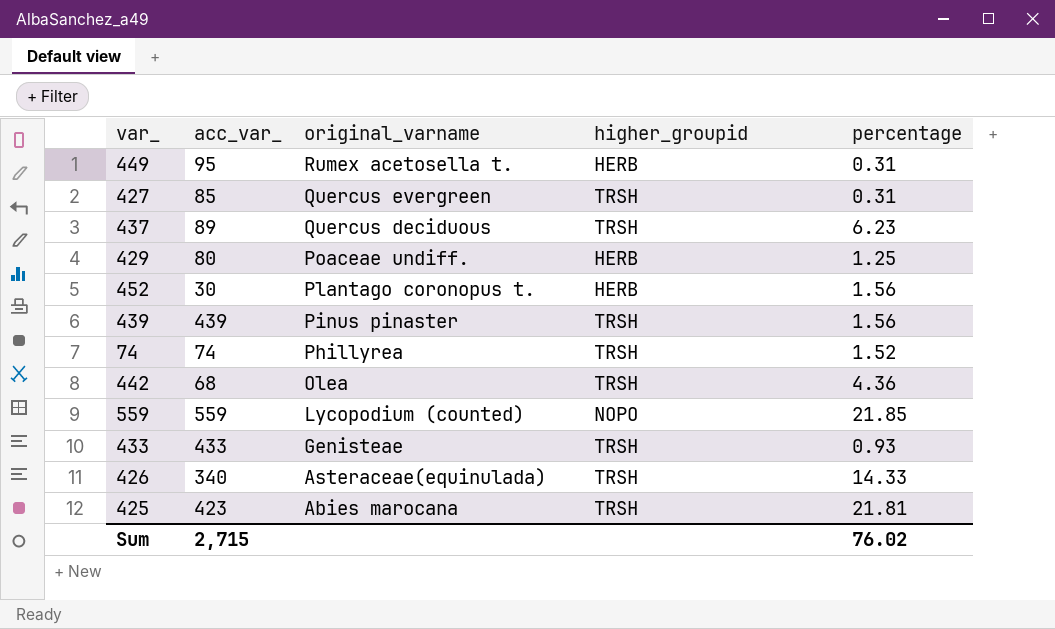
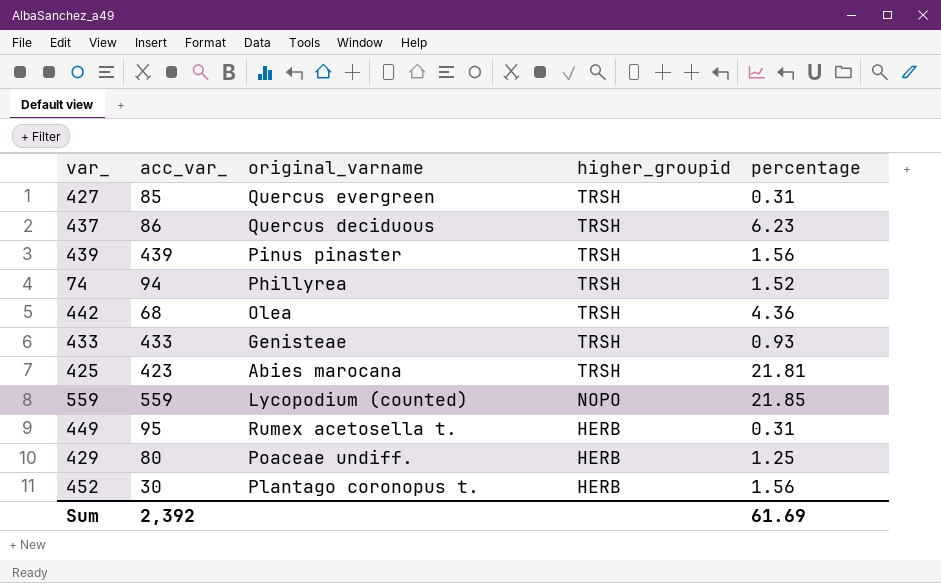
row order: original_varname descending -> higher_groupid descending
row 426: 340 | Asteraceae(equinulada) | TRSH | 14.33 -> none
437 | acc_var_: 89 -> 86
74 | acc_var_: 74 -> 94
Sum | acc_var_: 2,715 -> 2,392
Sum | percentage: 76.02 -> 61.69

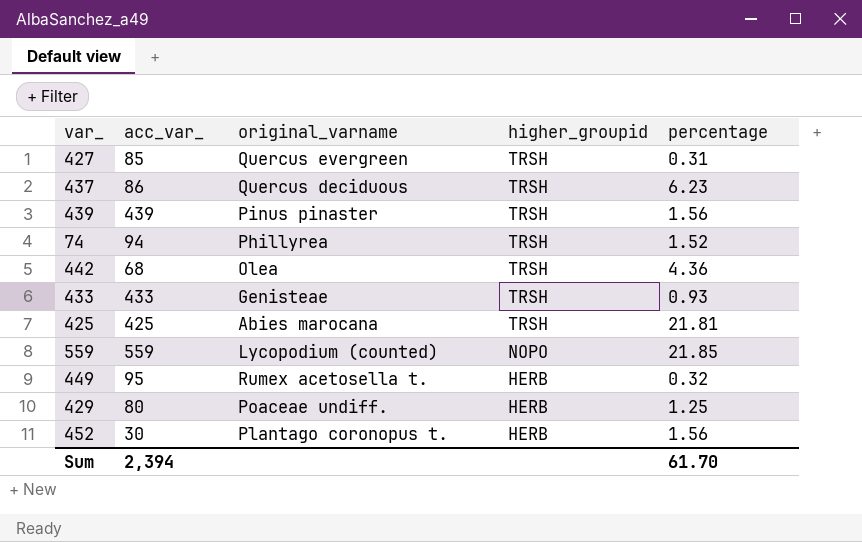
425 | acc_var_: 423 -> 425
449 | percentage: 0.31 -> 0.32
Sum | acc_var_: 2,392 -> 2,394
Sum | percentage: 61.69 -> 61.70

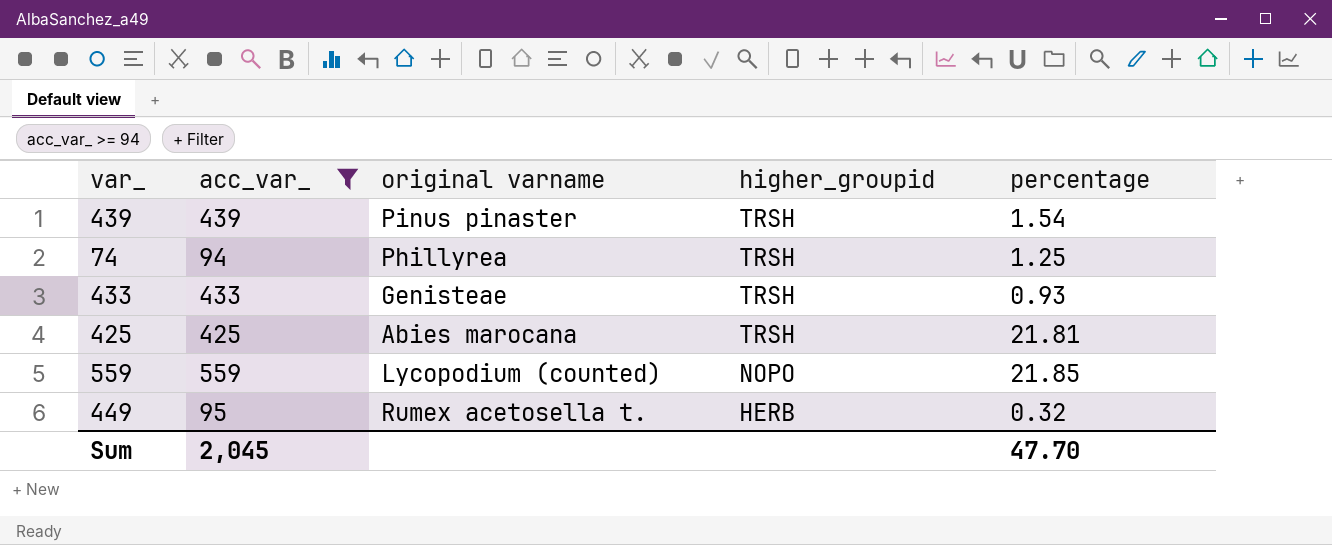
filter: none -> acc_var_ >= 94
column name: original_varname -> original varname
439 | percentage: 1.56 -> 1.54
74 | percentage: 1.52 -> 1.25
Sum | acc_var_: 2,394 -> 2,045
Sum | percentage: 61.70 -> 47.70

